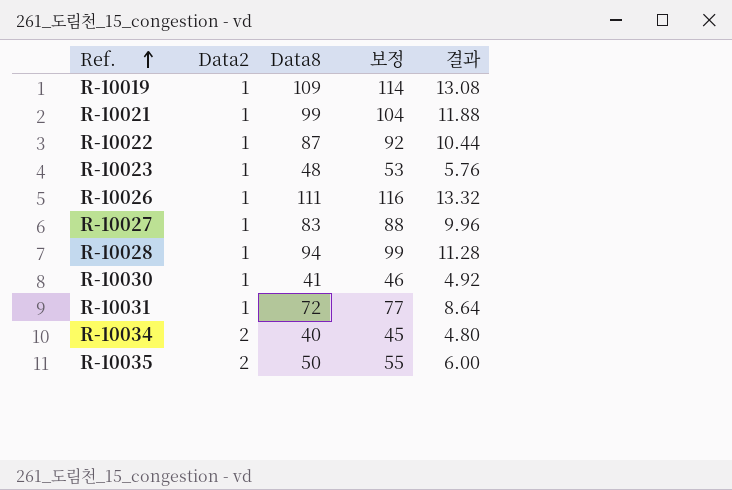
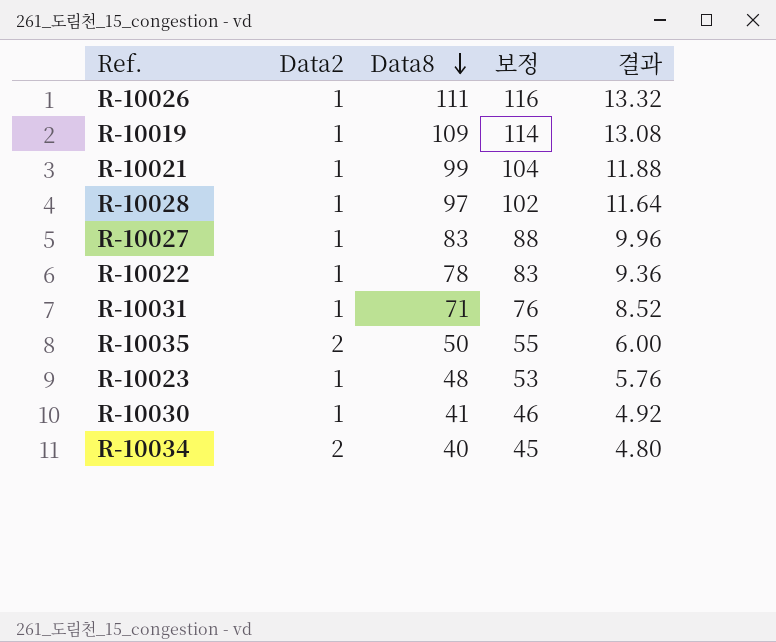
row order: Ref. ascending -> Data8 descending
R-10028 | Data8: 94 -> 97
R-10028 | 보정: 99 -> 102
R-10028 | 결과: 11.28 -> 11.64
R-10022 | Data8: 87 -> 78
R-10022 | 보정: 92 -> 83
R-10022 | 결과: 10.44 -> 9.36
R-10031 | Data8: 72 -> 71
R-10031 | 보정: 77 -> 76
R-10031 | 결과: 8.64 -> 8.52

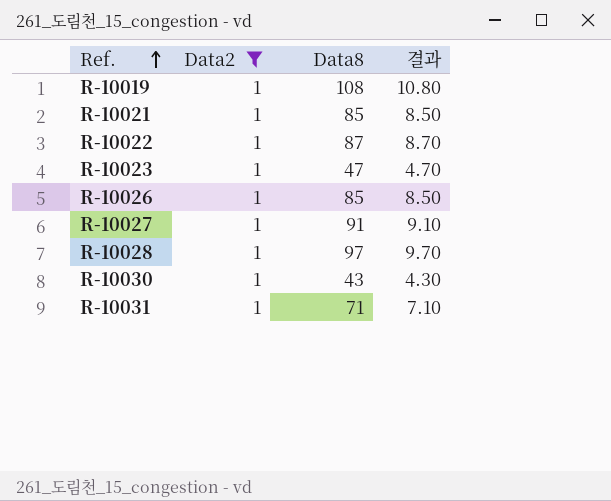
filter: none -> Data2 = 1
row order: Data8 descending -> Ref. ascending
column 보정 | formula: [Data8] + 5 -> none
column 결과 | formula: [Data8] * 0.12 -> [Data8] * 0.1
R-10019 | Data8: 109 -> 108
R-10021 | Data8: 99 -> 85
R-10022 | Data8: 78 -> 87
R-10023 | Data8: 48 -> 47
R-10026 | Data8: 111 -> 85
R-10027 | Data8: 83 -> 91
R-10030 | Data8: 41 -> 43

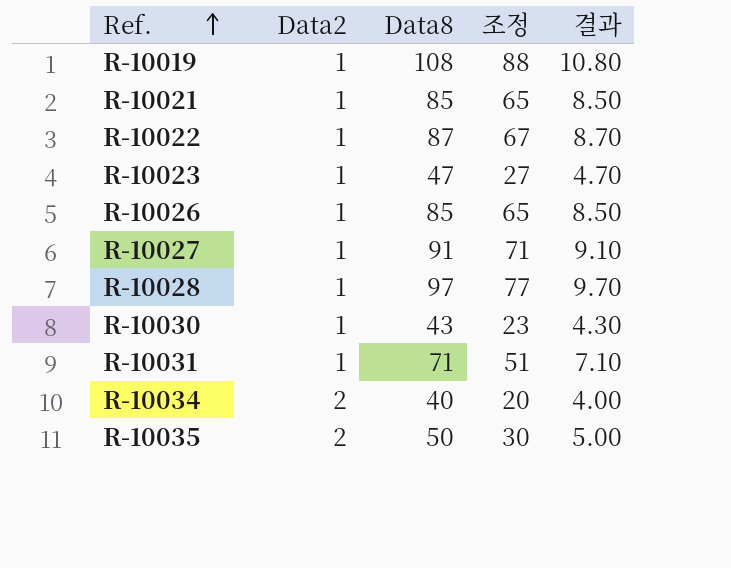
filter: Data2 = 1 -> none
column 조정 | formula: none -> [Data8] - 20

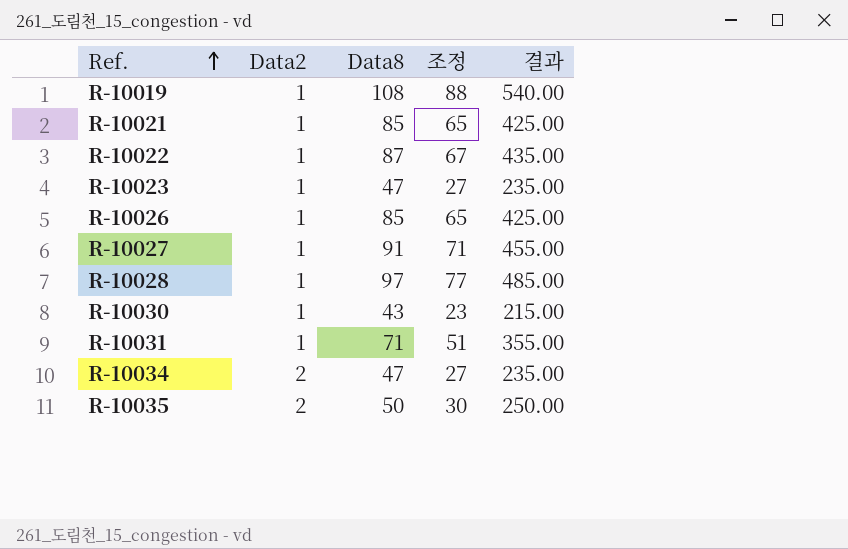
column 결과 | formula: [Data8] * 0.1 -> [Data8] * 5
R-10034 | Data8: 40 -> 47
R-10034 | 조정: 20 -> 27

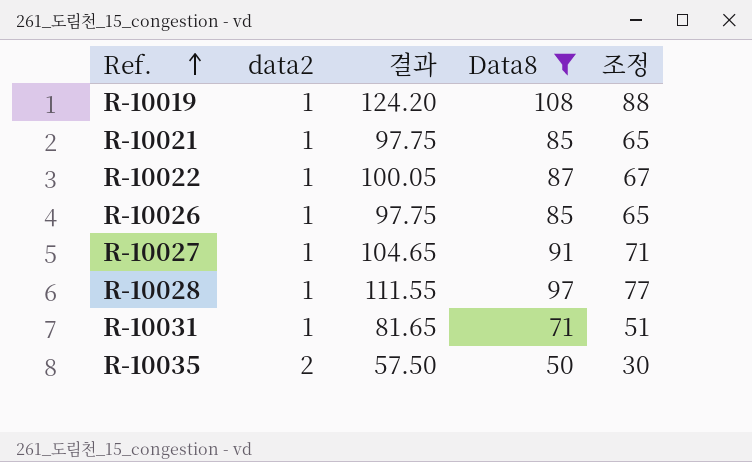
filter: none -> Data8 >= 50
column name: Data2 -> data2
column 결과 | formula: [Data8] * 5 -> [Data8] * 1.15
column 결과 | position: 5 -> 3

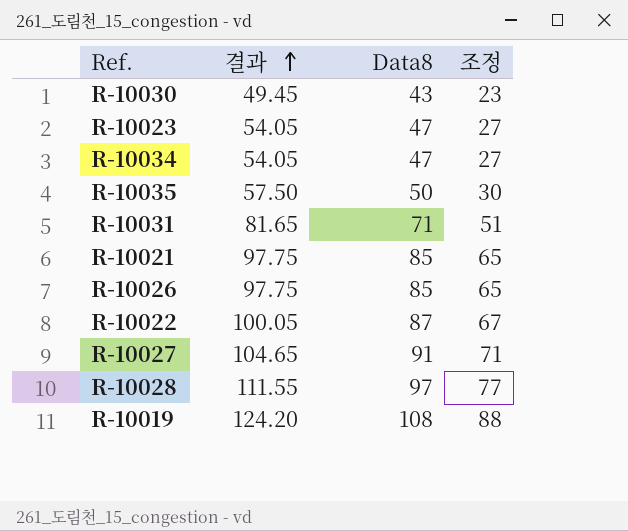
filter: Data8 >= 50 -> none
row order: Ref. ascending -> 결과 ascending
column data2 | position: 2 -> none

